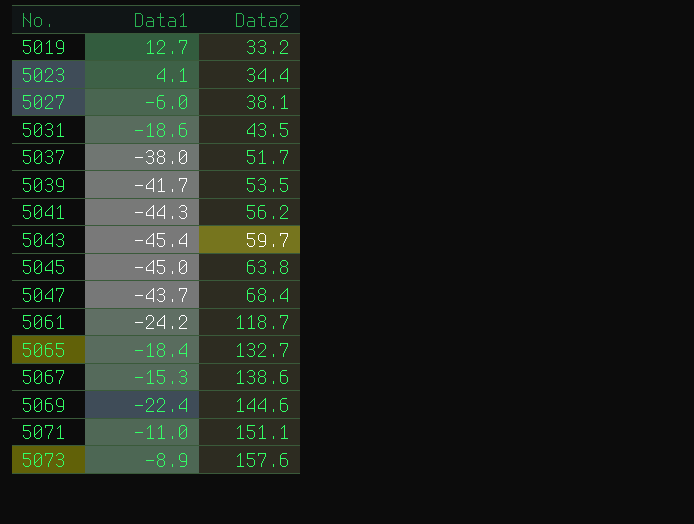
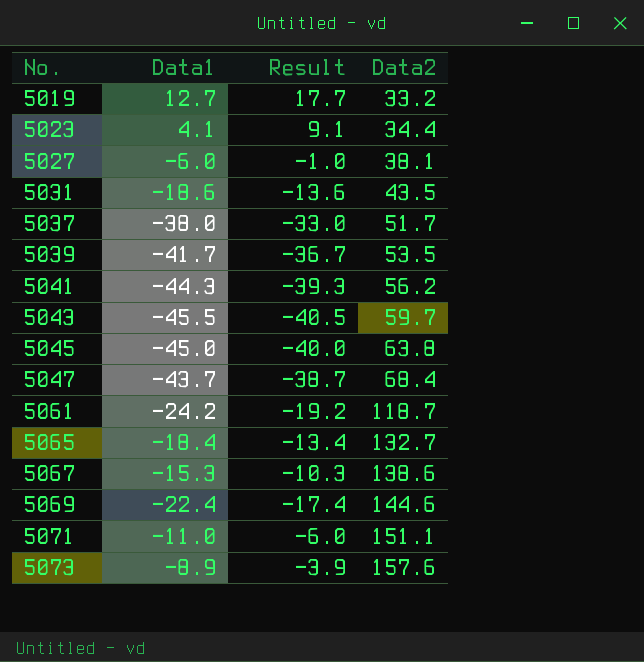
column Result | formula: none -> [Data1] + 5
5043 | Data1: -45.4 -> -45.5

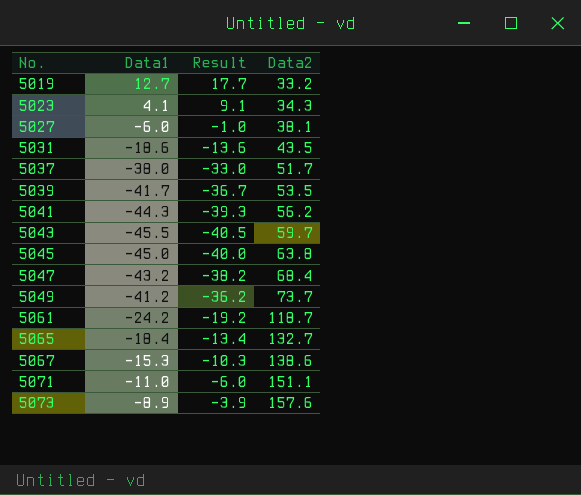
row 5069: -22.4 | -17.4 | 144.6 -> none
5023 | Data2: 34.4 -> 34.3
5047 | Data1: -43.7 -> -43.2
5047 | Result: -38.7 -> -38.2
row 5049: none -> -41.2 | -36.2 | 73.7

